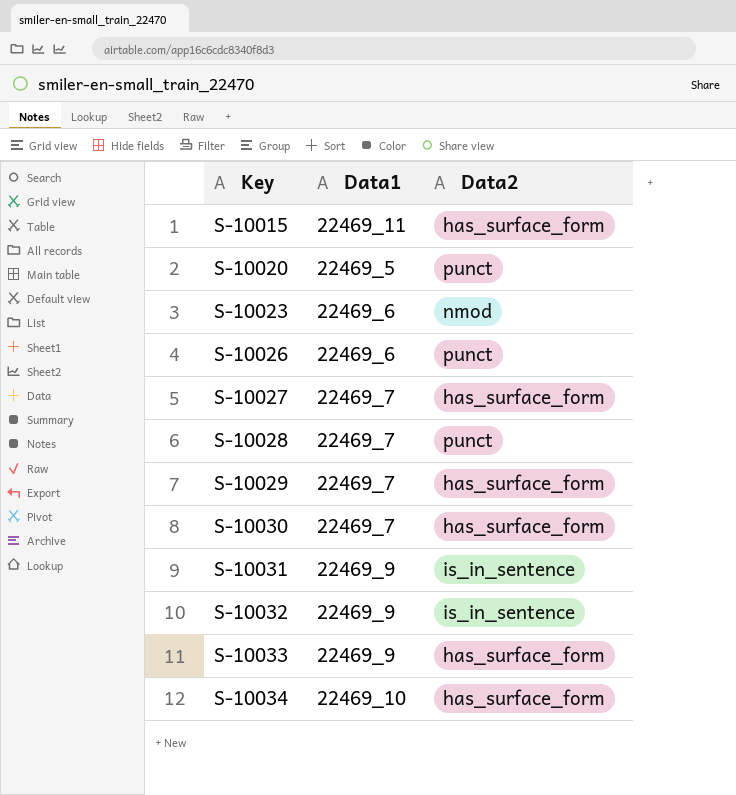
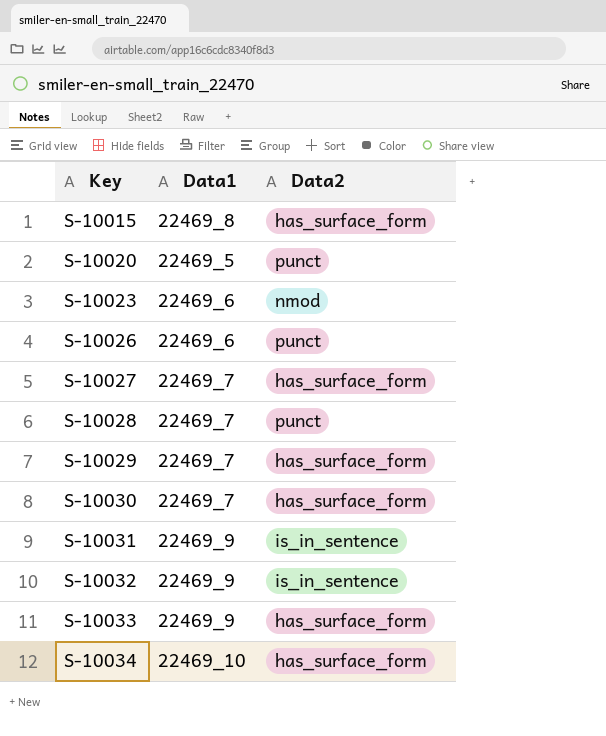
S-10015 | Data1: 22469_11 -> 22469_8

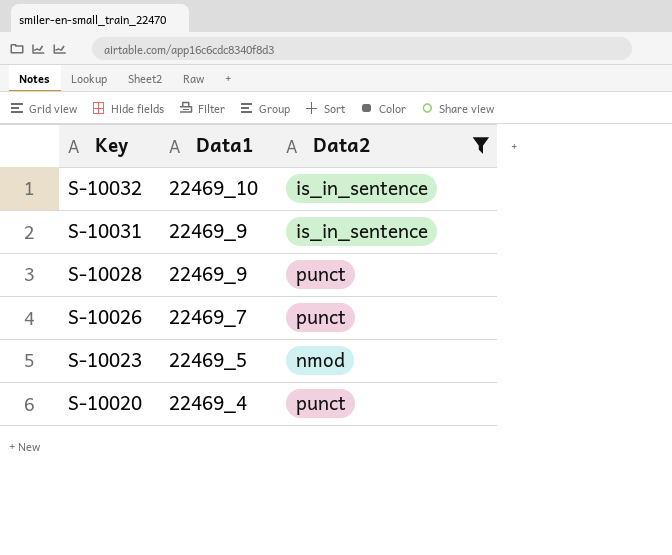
filter: none -> Data2 != has_surface_form
row order: Key ascending -> Key descending
S-10032 | Data1: 22469_9 -> 22469_10
S-10028 | Data1: 22469_7 -> 22469_9
S-10026 | Data1: 22469_6 -> 22469_7
S-10023 | Data1: 22469_6 -> 22469_5
S-10020 | Data1: 22469_5 -> 22469_4

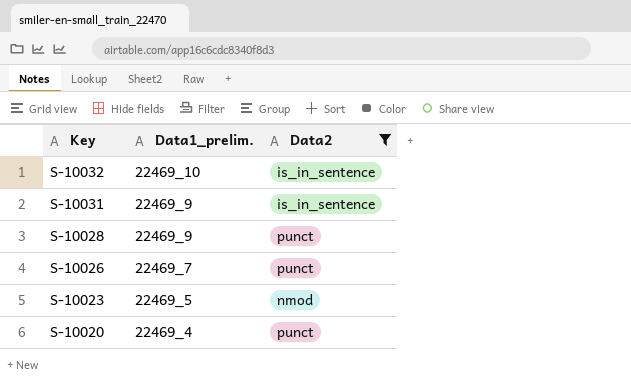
column name: Data1 -> Data1_prelim.

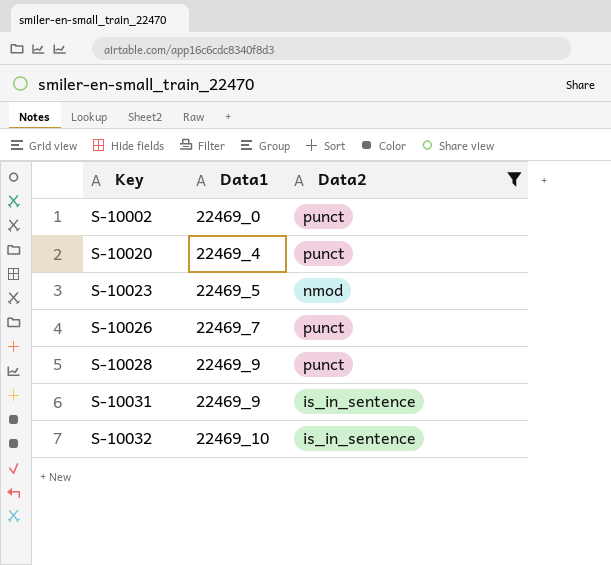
row order: Key descending -> Key ascending
column name: Data1_prelim. -> Data1
row S-10002: none -> 22469_0 | punct

